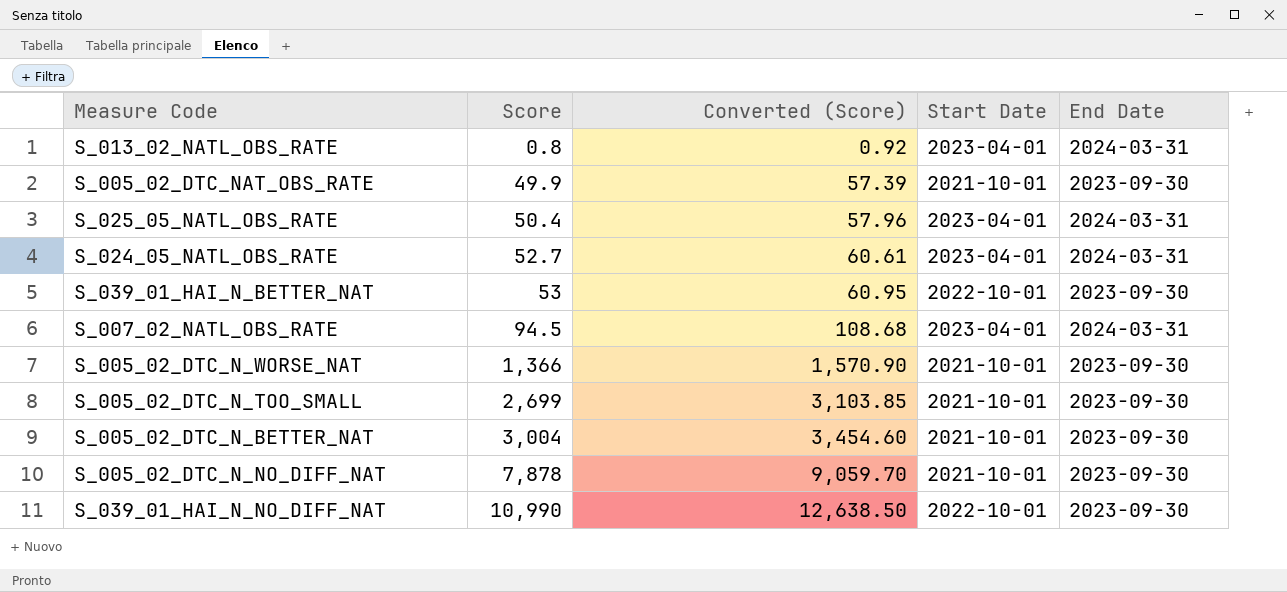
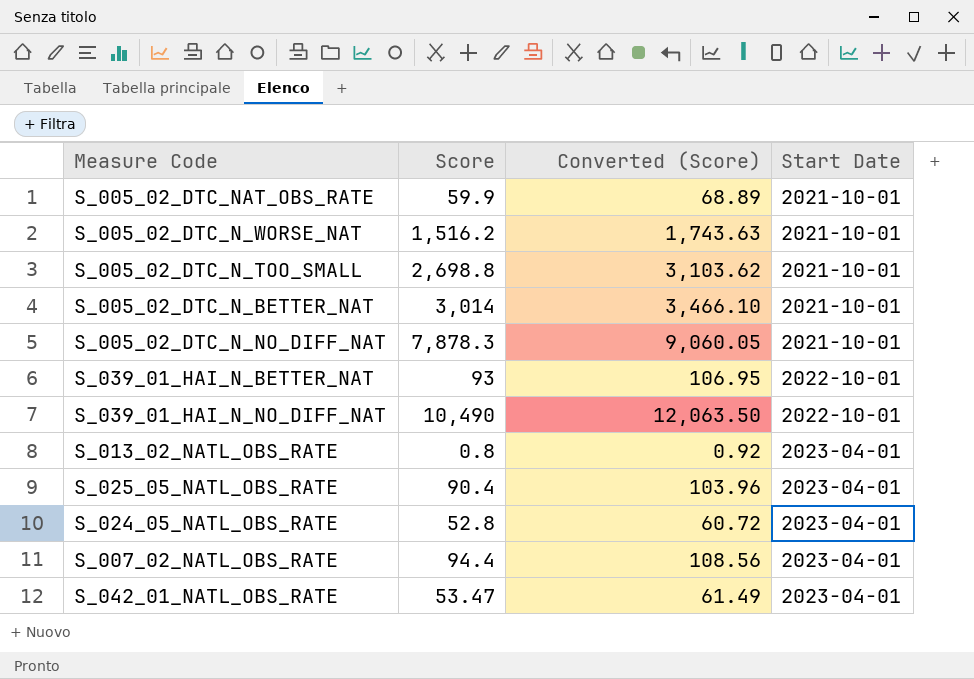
row order: Score ascending -> Start Date ascending
column End Date | position: 5 -> none
S_005_02_DTC_NAT_OBS_RATE | Score: 49.9 -> 59.9
S_005_02_DTC_NAT_OBS_RATE | Converted (Score): 57.39 -> 68.89
S_005_02_DTC_N_WORSE_NAT | Score: 1,366 -> 1,516.2
S_005_02_DTC_N_WORSE_NAT | Converted (Score): 1,570.90 -> 1,743.63
S_005_02_DTC_N_TOO_SMALL | Score: 2,699 -> 2,698.8
S_005_02_DTC_N_TOO_SMALL | Converted (Score): 3,103.85 -> 3,103.62
S_005_02_DTC_N_BETTER_NAT | Score: 3,004 -> 3,014
S_005_02_DTC_N_BETTER_NAT | Converted (Score): 3,454.60 -> 3,466.10
S_005_02_DTC_N_NO_DIFF_NAT | Score: 7,878 -> 7,878.3
S_005_02_DTC_N_NO_DIFF_NAT | Converted (Score): 9,059.70 -> 9,060.05
S_039_01_HAI_N_BETTER_NAT | Score: 53 -> 93
S_039_01_HAI_N_BETTER_NAT | Converted (Score): 60.95 -> 106.95
S_039_01_HAI_N_NO_DIFF_NAT | Score: 10,990 -> 10,490
S_039_01_HAI_N_NO_DIFF_NAT | Converted (Score): 12,638.50 -> 12,063.50
S_025_05_NATL_OBS_RATE | Score: 50.4 -> 90.4
S_025_05_NATL_OBS_RATE | Converted (Score): 57.96 -> 103.96
S_024_05_NATL_OBS_RATE | Score: 52.7 -> 52.8
S_024_05_NATL_OBS_RATE | Converted (Score): 60.61 -> 60.72
S_007_02_NATL_OBS_RATE | Score: 94.5 -> 94.4
S_007_02_NATL_OBS_RATE | Converted (Score): 108.68 -> 108.56
row S_042_01_NATL_OBS_RATE: none -> 53.47 | 61.49 | 2023-04-01

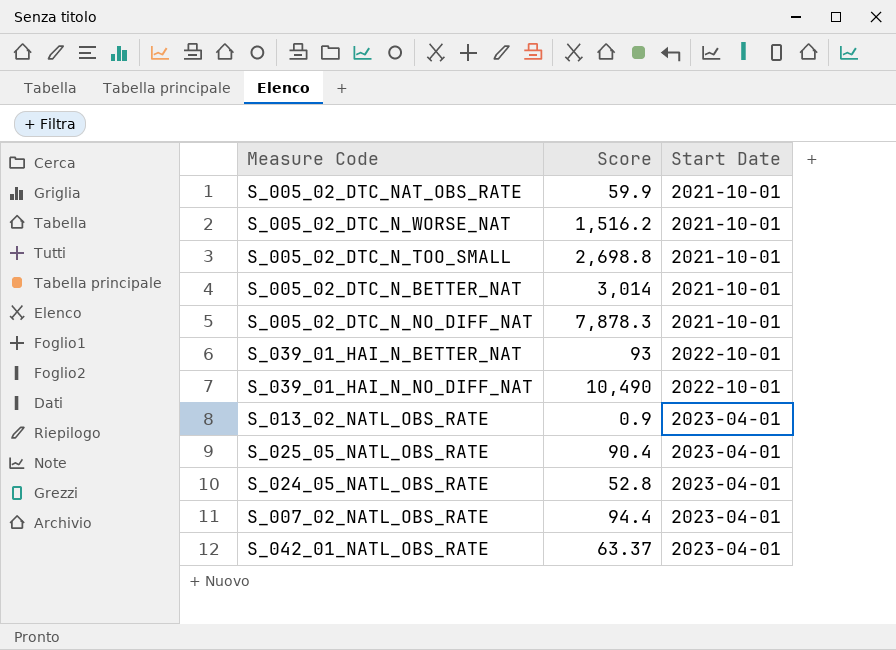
column Converted (Score) | formula: [Score] * 1.15 -> none
S_013_02_NATL_OBS_RATE | Score: 0.8 -> 0.9
S_042_01_NATL_OBS_RATE | Score: 53.47 -> 63.37

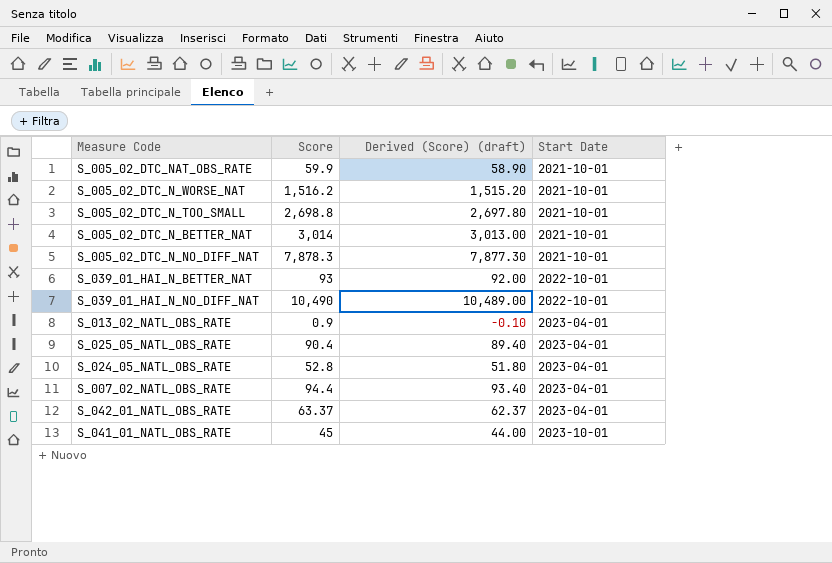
column Derived (Score) (draft) | formula: none -> [Score] - 1
row S_041_01_NATL_OBS_RATE: none -> 45 | 44.00 | 2023-10-01

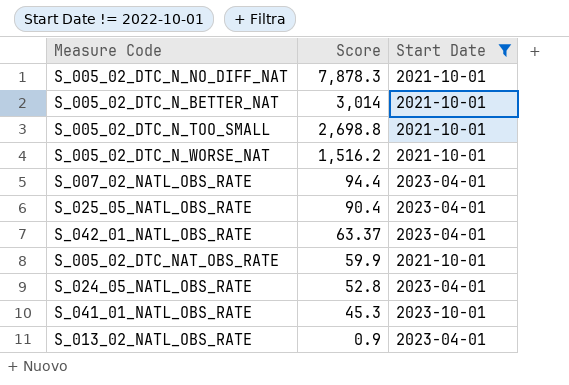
filter: none -> Start Date != 2022-10-01
row order: Start Date ascending -> Score descending
column Derived (Score) (draft) | formula: [Score] - 1 -> none
S_041_01_NATL_OBS_RATE | Score: 45 -> 45.3

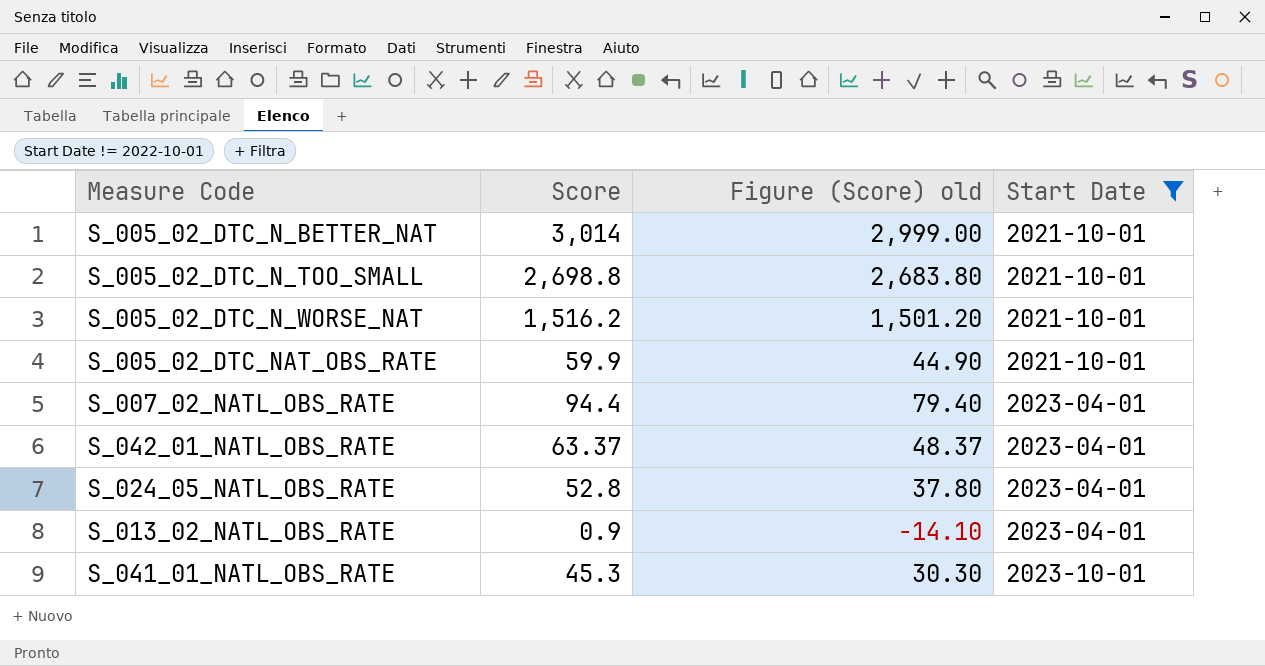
row order: Score descending -> Start Date ascending
column Figure (Score) old | formula: none -> [Score] - 15
row S_005_02_DTC_N_NO_DIFF_NAT: 7,878.3 | 2021-10-01 -> none
row S_025_05_NATL_OBS_RATE: 90.4 | 2023-04-01 -> none

